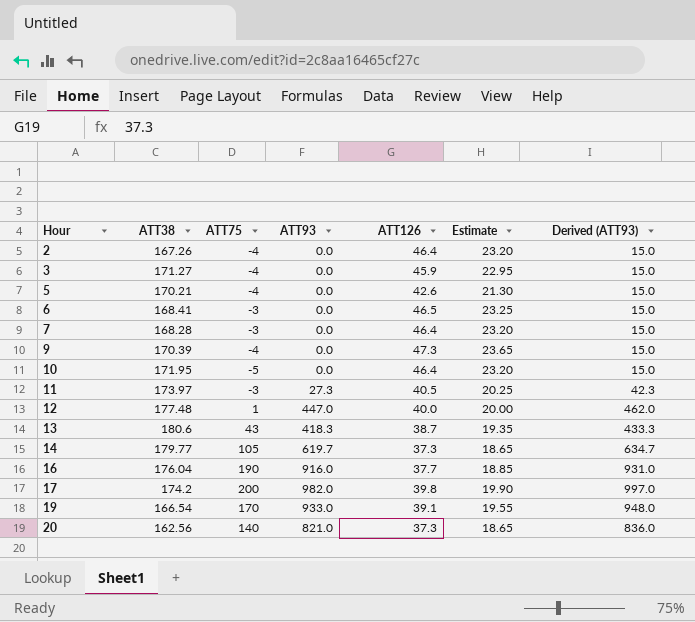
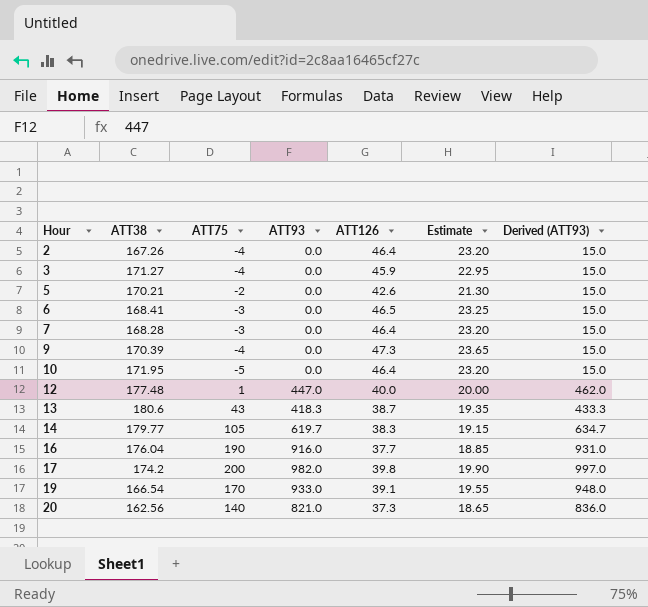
row 11: 173.97 | -3 | 27.3 | 40.5 | 20.25 | 42.3 -> none
5 | ATT75: -4 -> -2
14 | ATT126: 37.3 -> 38.3
14 | Estimate: 18.65 -> 19.15

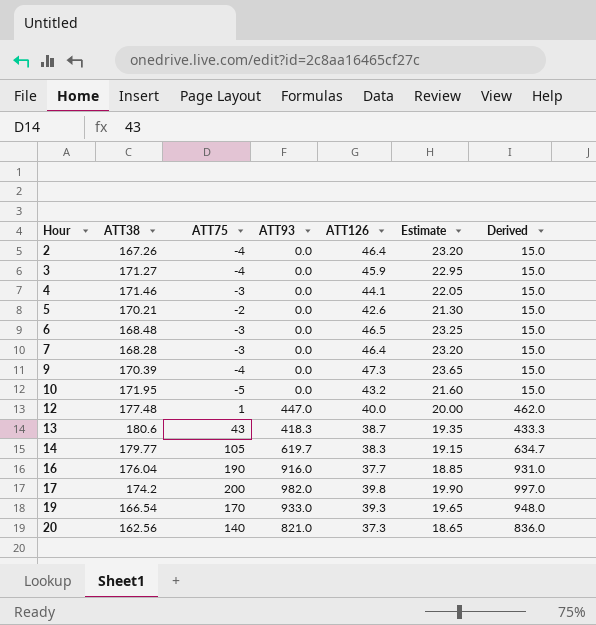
column name: Derived (ATT93) -> Derived
row 4: none -> 171.46 | -3 | 0.0 | 44.1 | 22.05 | 15.0
6 | ATT38: 168.41 -> 168.48
10 | ATT126: 46.4 -> 43.2
10 | Estimate: 23.20 -> 21.60
19 | ATT126: 39.1 -> 39.3
19 | Estimate: 19.55 -> 19.65

